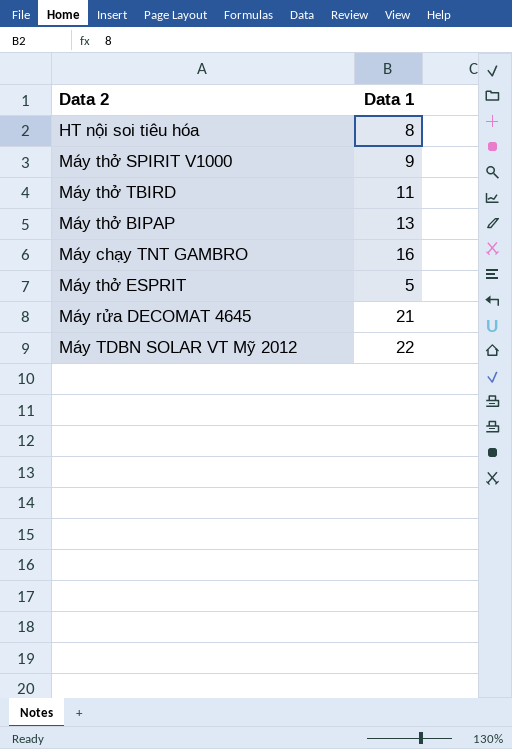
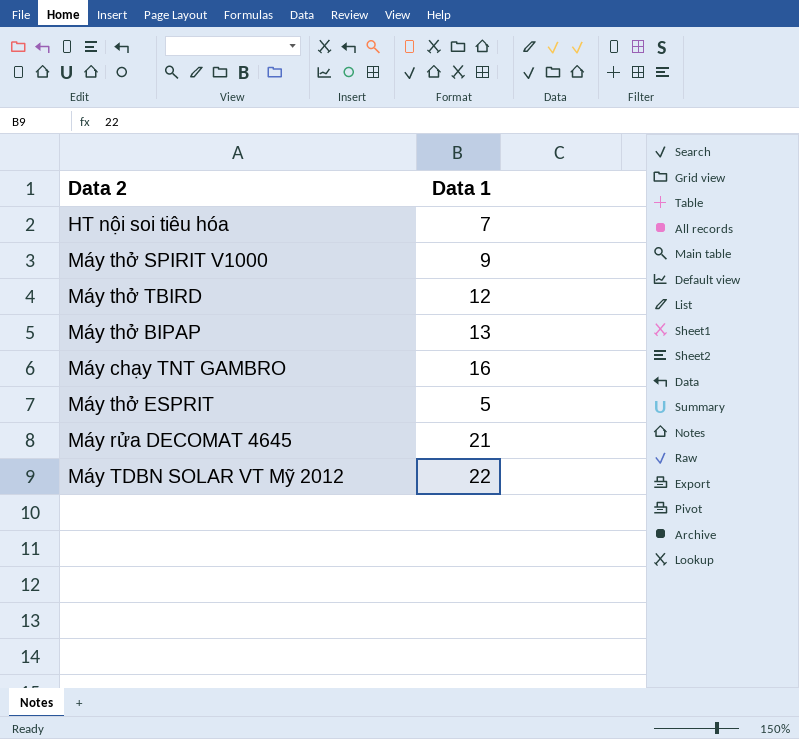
HT nội soi tiêu hóa | Data 1: 8 -> 7
Máy thở TBIRD | Data 1: 11 -> 12

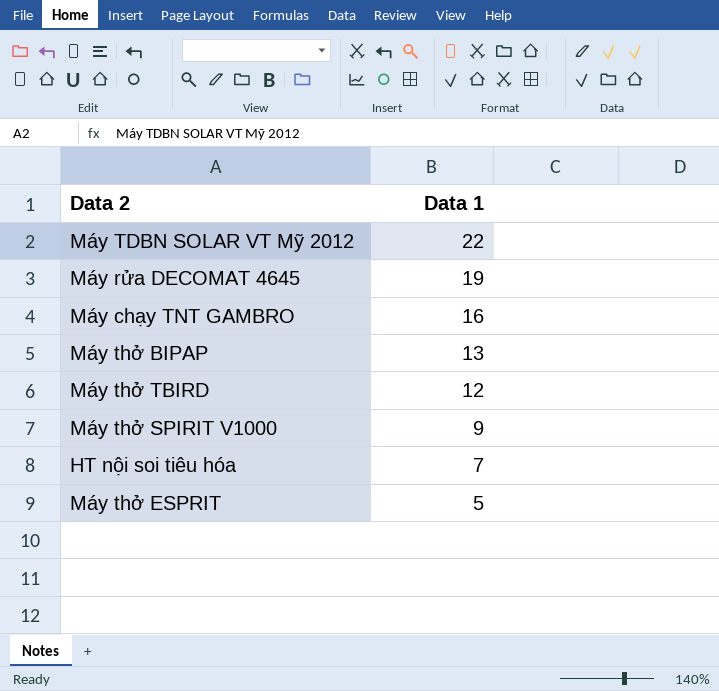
row order: none -> Data 1 descending
Máy rửa DECOMAT 4645 | Data 1: 21 -> 19

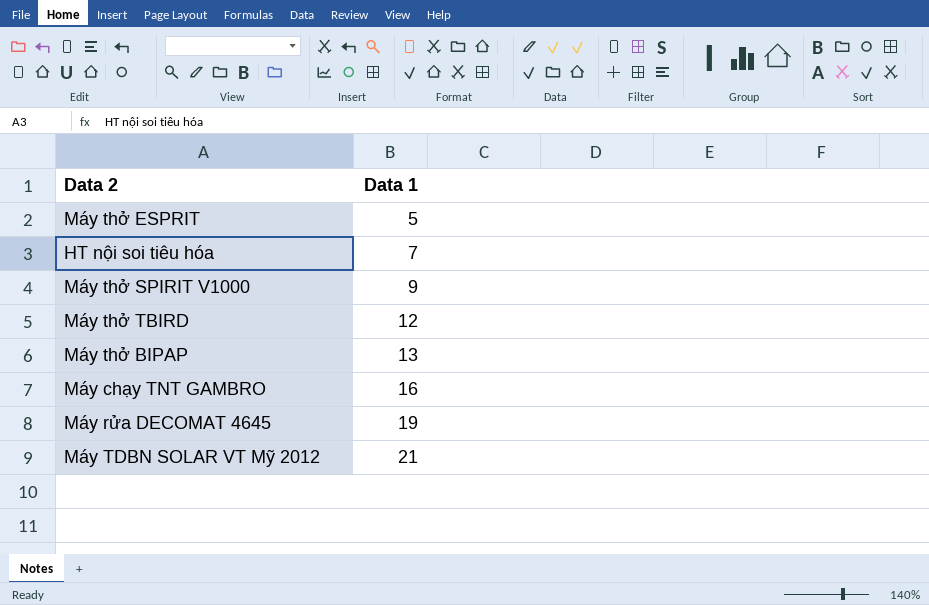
row order: Data 1 descending -> Data 1 ascending
Máy TDBN SOLAR VT Mỹ 2012 | Data 1: 22 -> 21

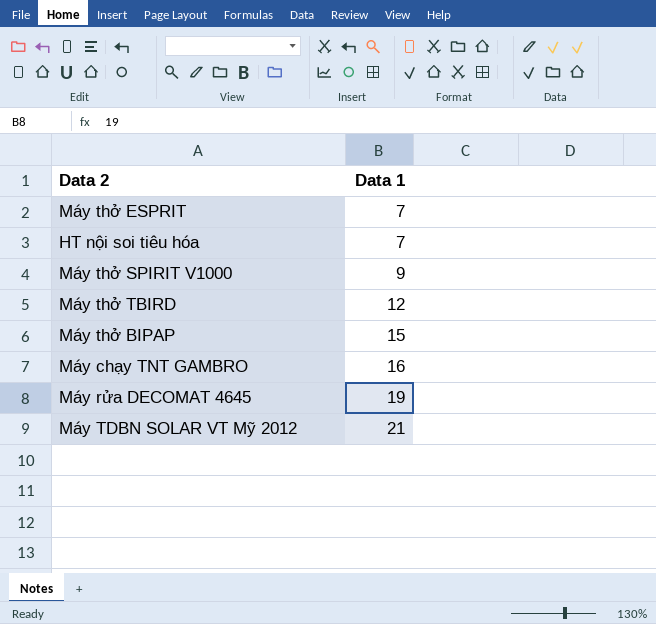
Máy thở ESPRIT | Data 1: 5 -> 7
Máy thở BIPAP | Data 1: 13 -> 15

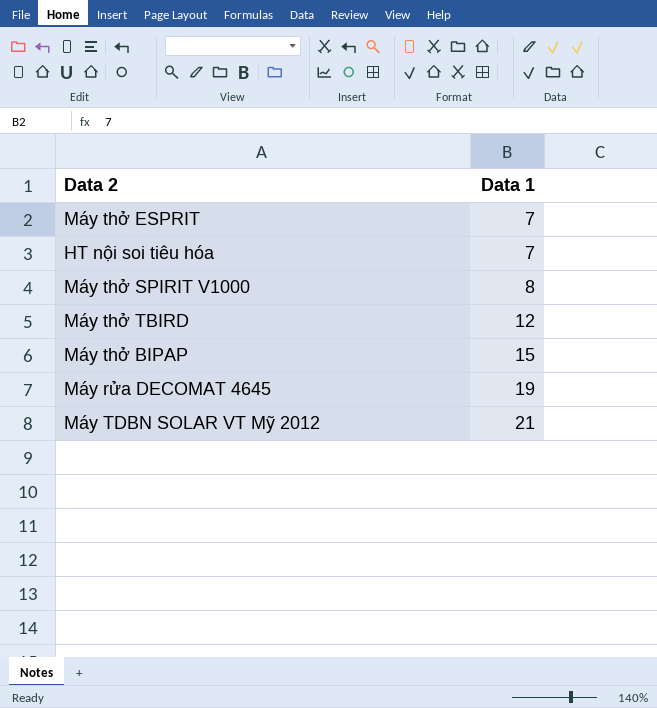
row Máy chạy TNT GAMBRO: 16 -> none
Máy thở SPIRIT V1000 | Data 1: 9 -> 8

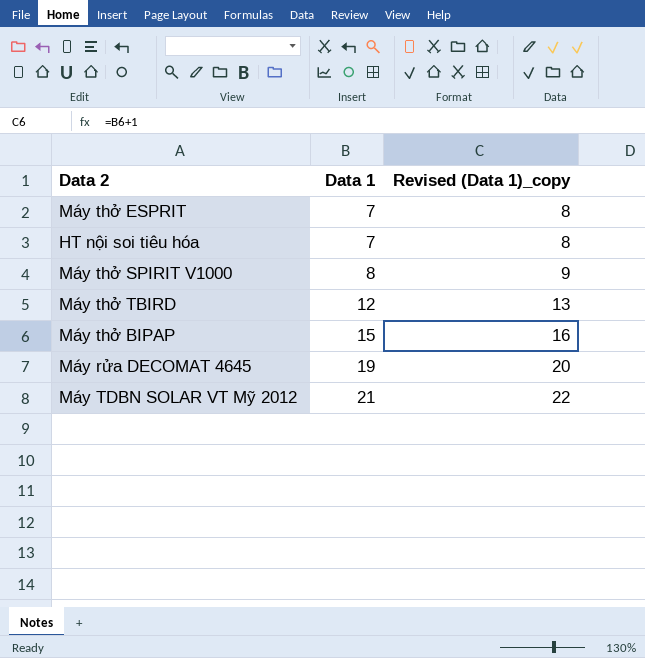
column Revised (Data 1)_copy | formula: none -> [Data 1] + 1

